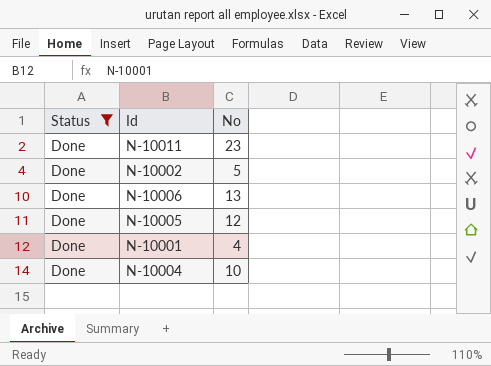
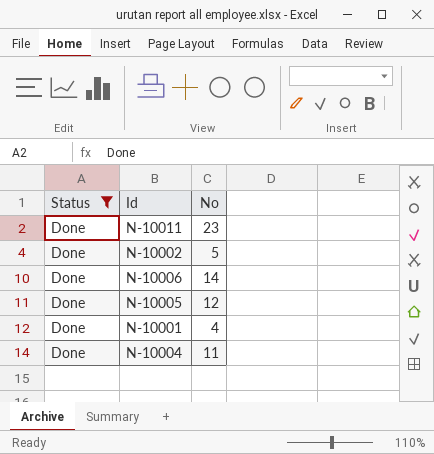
N-10006 | No: 13 -> 14
N-10004 | No: 10 -> 11

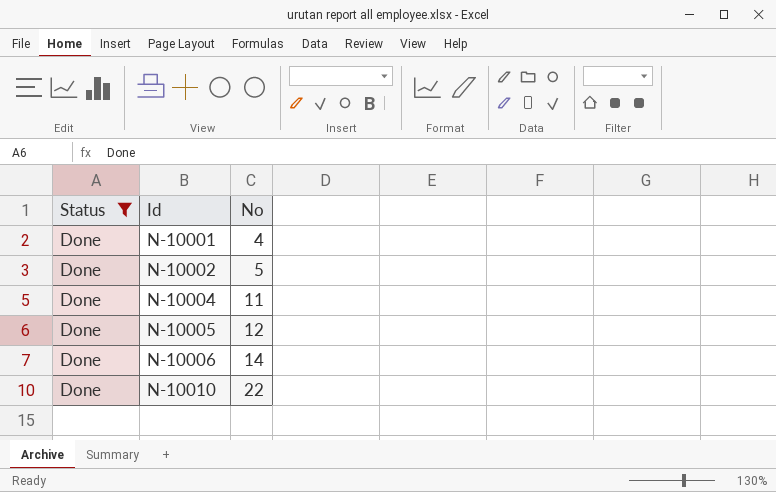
row order: none -> Id ascending
row N-10011: Done | 23 -> none
row N-10010: none -> Done | 22

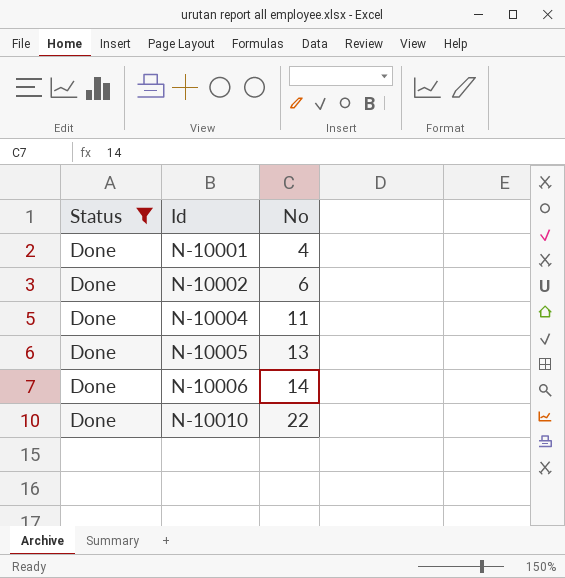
N-10002 | No: 5 -> 6
N-10005 | No: 12 -> 13

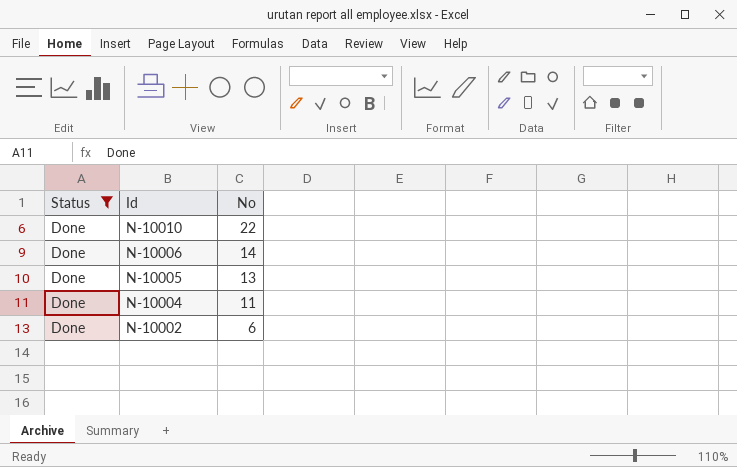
row order: Id ascending -> Id descending
row N-10001: Done | 4 -> none

